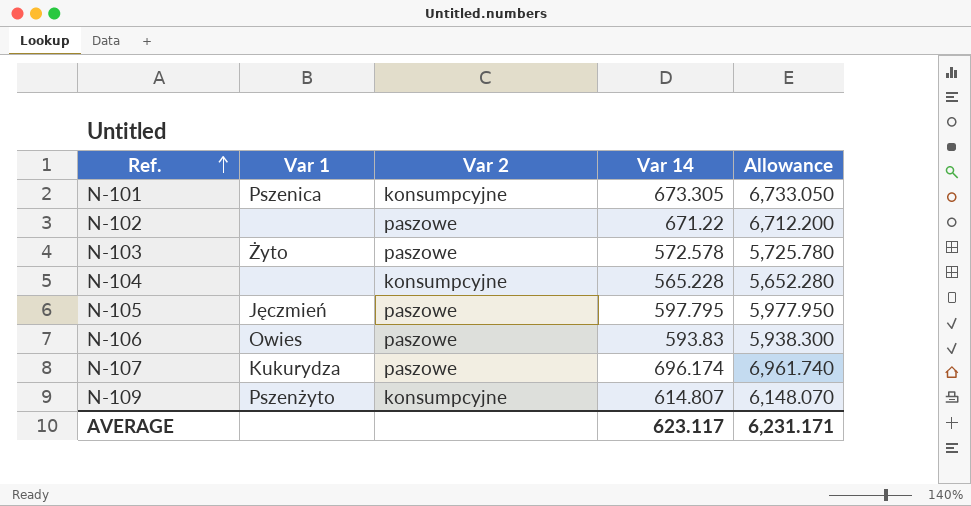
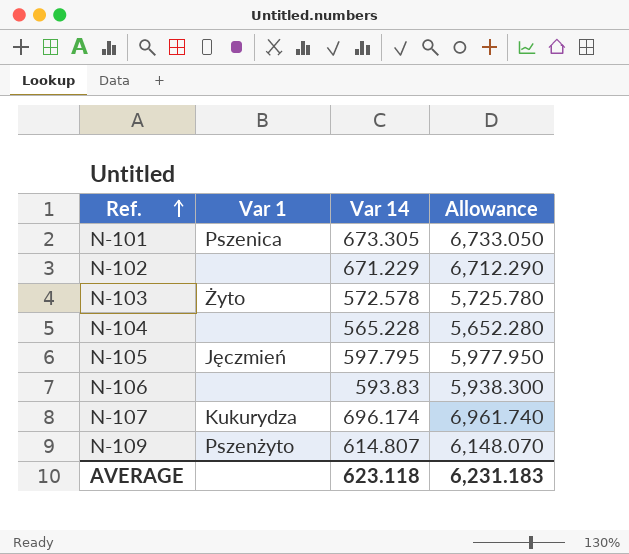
column Var 2 | position: 3 -> none
N-102 | Var 14: 671.22 -> 671.229
N-102 | Allowance: 6,712.200 -> 6,712.290
N-106 | Var 1: Owies -> none
AVERAGE | Var 14: 623.117 -> 623.118
AVERAGE | Allowance: 6,231.171 -> 6,231.183

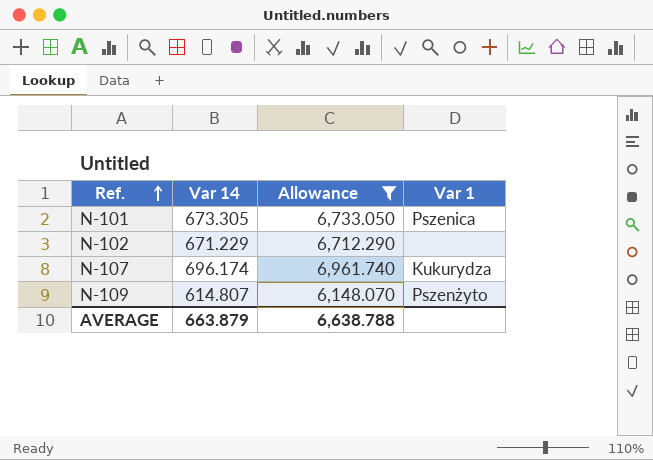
filter: none -> Allowance >= 6,148.070
column Var 1 | position: 2 -> 4
AVERAGE | Var 14: 623.118 -> 663.879
AVERAGE | Allowance: 6,231.183 -> 6,638.788

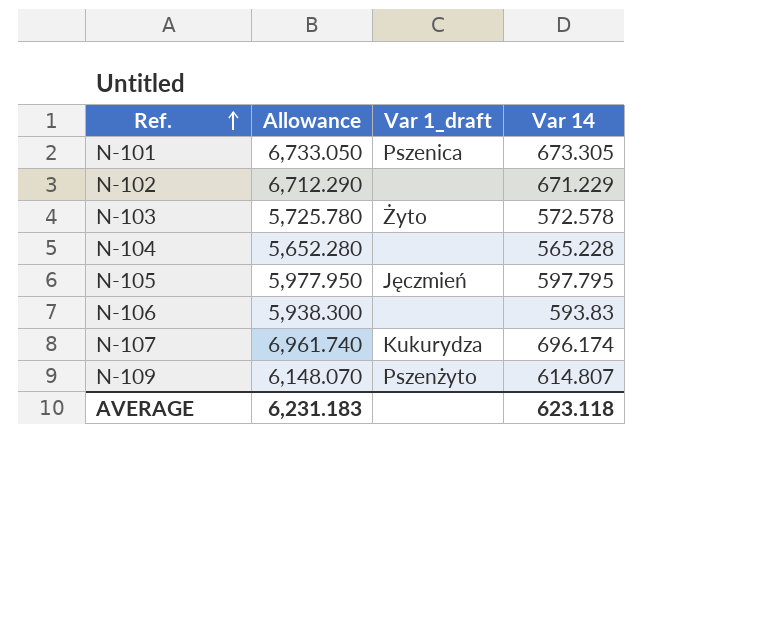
filter: Allowance >= 6,148.070 -> none
column name: Var 1 -> Var 1_draft
column Var 14 | position: 2 -> 4
AVERAGE | Allowance: 6,638.788 -> 6,231.183
AVERAGE | Var 14: 663.879 -> 623.118

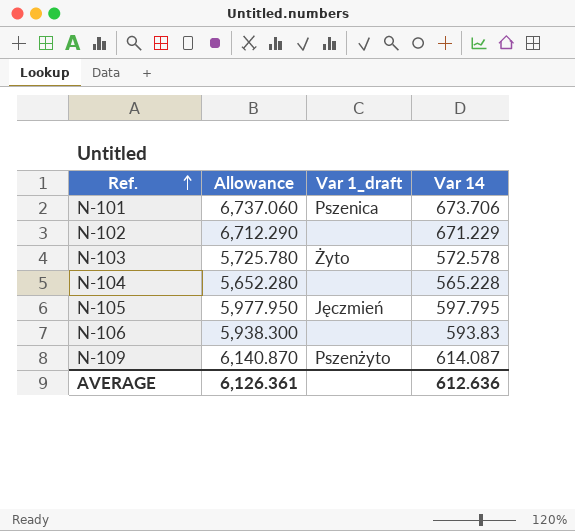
row N-107: 6,961.740 | Kukurydza | 696.174 -> none
N-101 | Allowance: 6,733.050 -> 6,737.060
N-101 | Var 14: 673.305 -> 673.706
N-109 | Allowance: 6,148.070 -> 6,140.870
N-109 | Var 14: 614.807 -> 614.087
AVERAGE | Allowance: 6,231.183 -> 6,126.361
AVERAGE | Var 14: 623.118 -> 612.636

